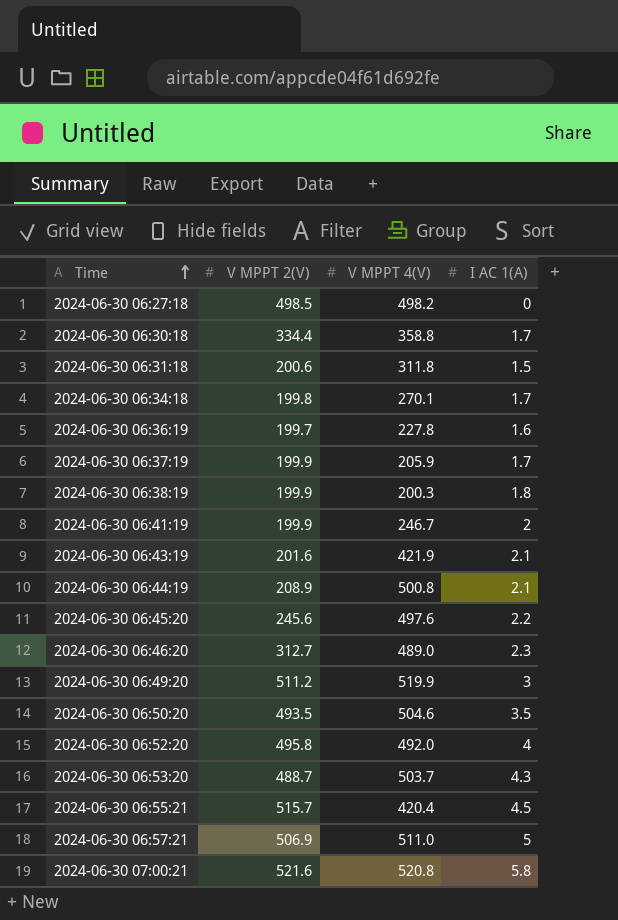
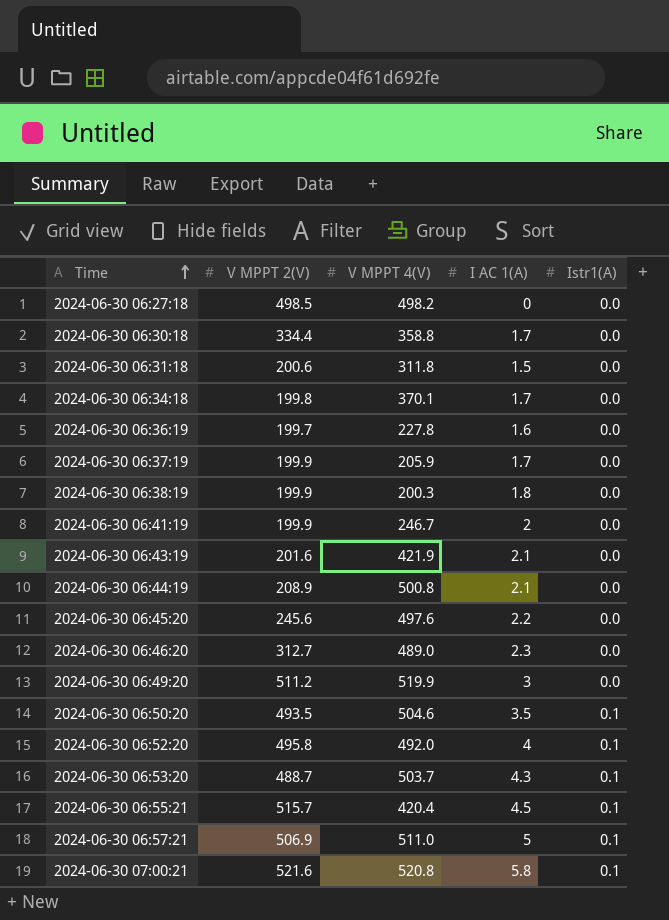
column Istr1(A) | position: none -> 5
2024-06-30 06:34:18 | V MPPT 4(V): 270.1 -> 370.1

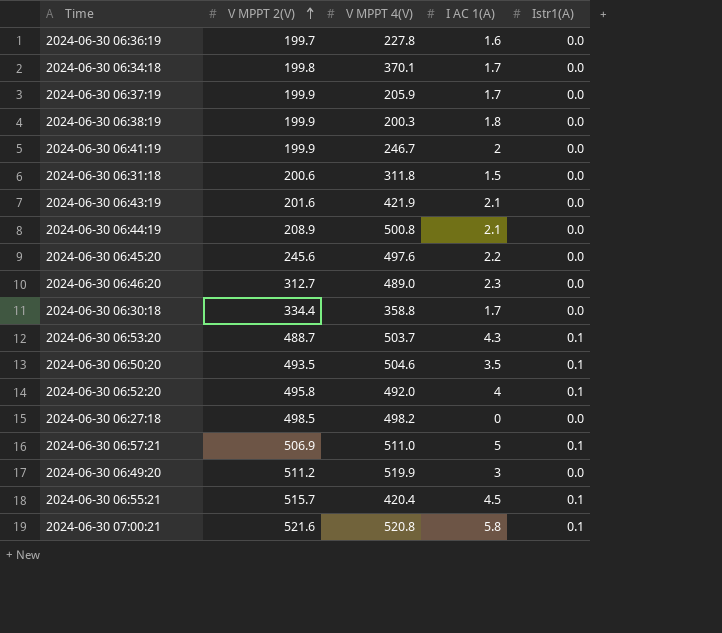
row order: Time ascending -> V MPPT 2(V) ascending

